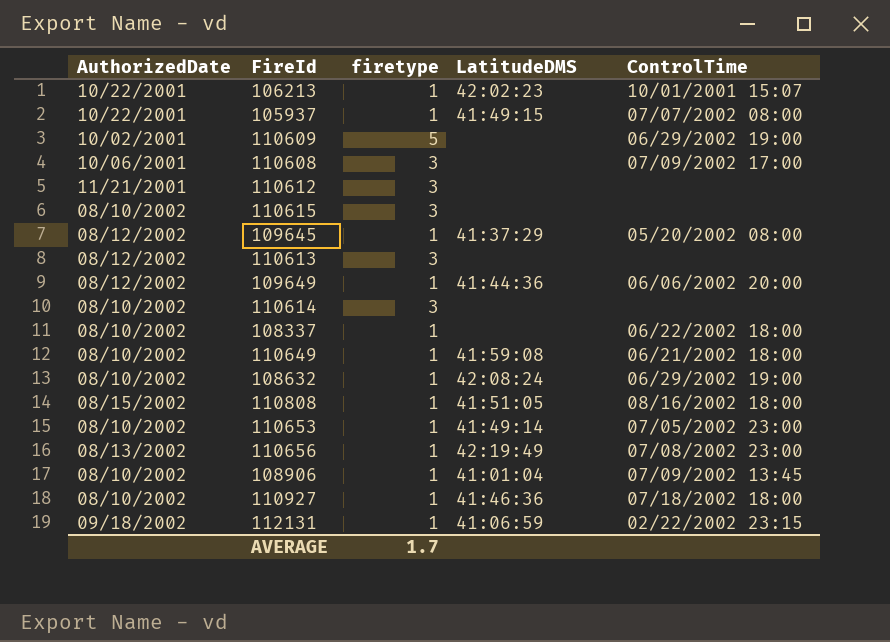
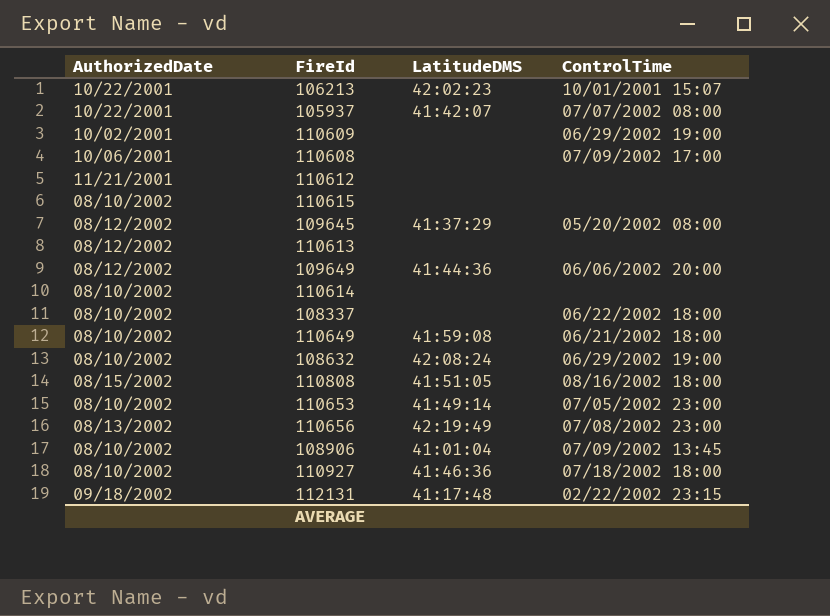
column firetype | position: 3 -> none
105937 | LatitudeDMS: 41:49:15 -> 41:42:07
112131 | LatitudeDMS: 41:06:59 -> 41:17:48

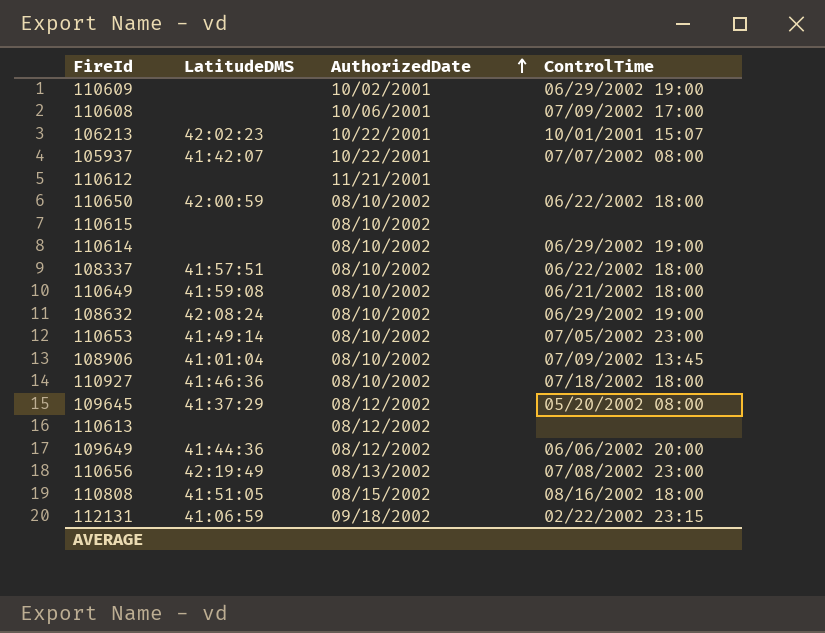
row order: none -> AuthorizedDate ascending
column AuthorizedDate | position: 1 -> 3
row 110650: none -> 42:00:59 | 08/10/2002 | 06/22/2002 18:00
110614 | ControlTime: none -> 06/29/2002 19:00
108337 | LatitudeDMS: none -> 41:57:51
112131 | LatitudeDMS: 41:17:48 -> 41:06:59

